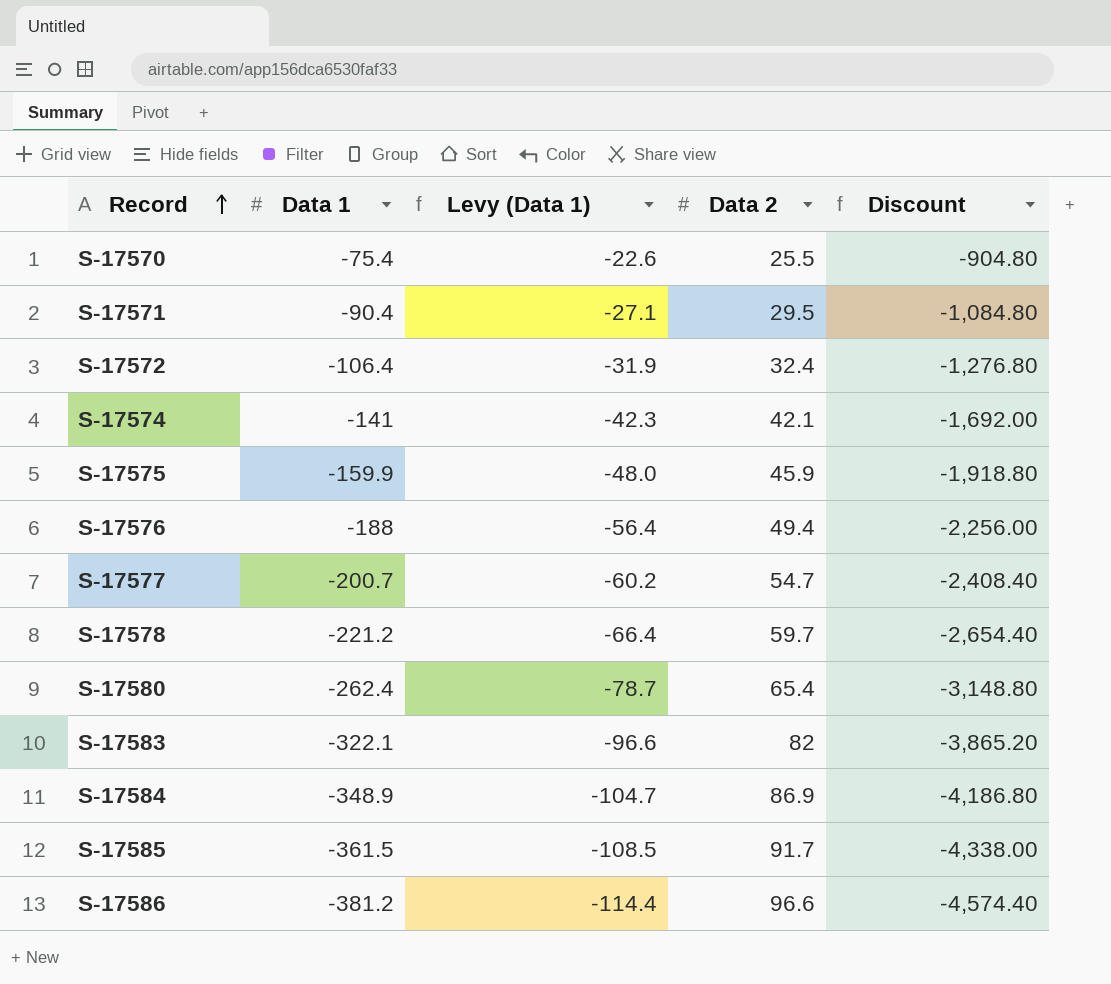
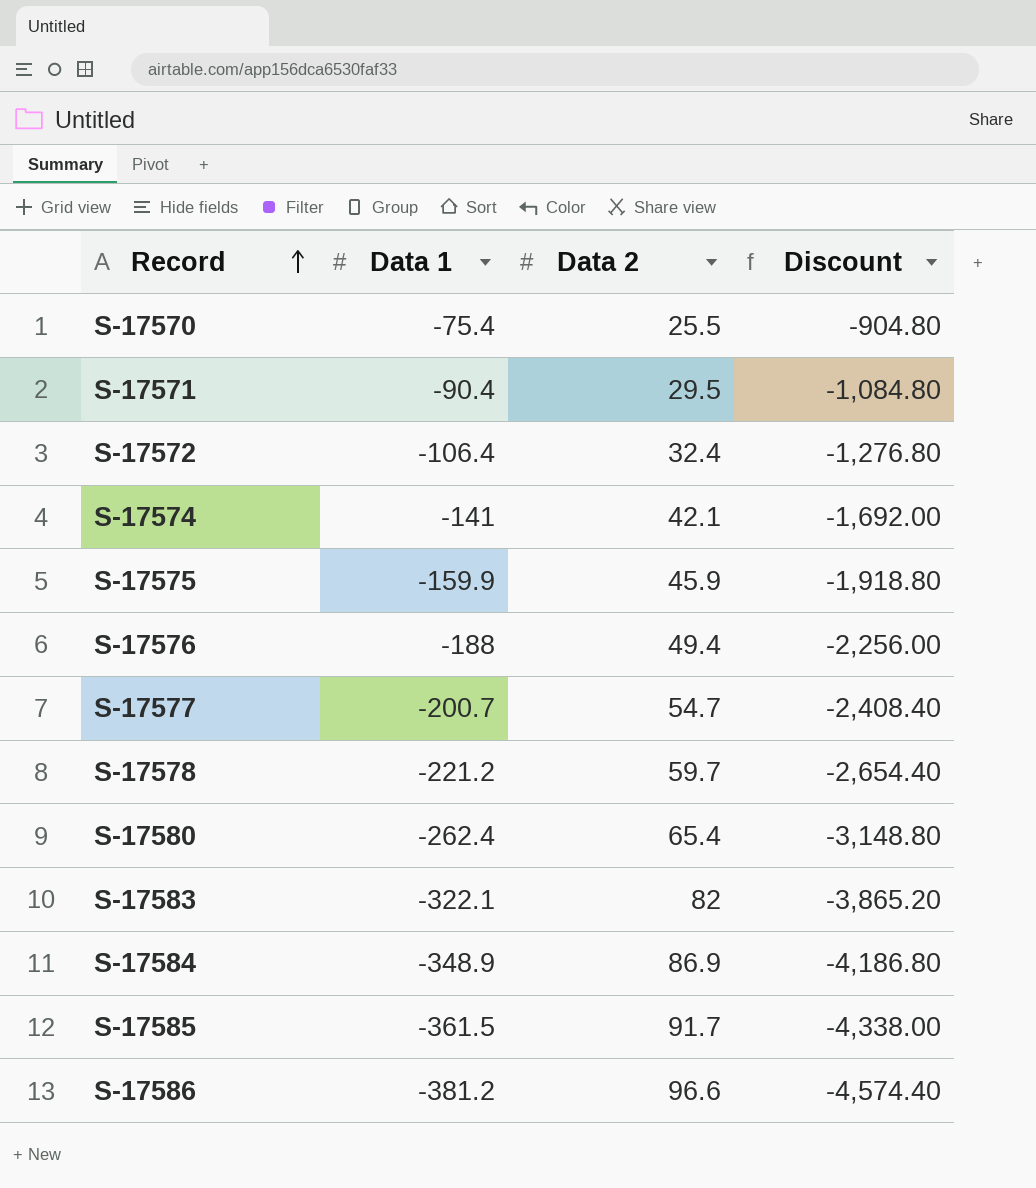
column Levy (Data 1) | formula: [Data 1] * 0.3 -> none

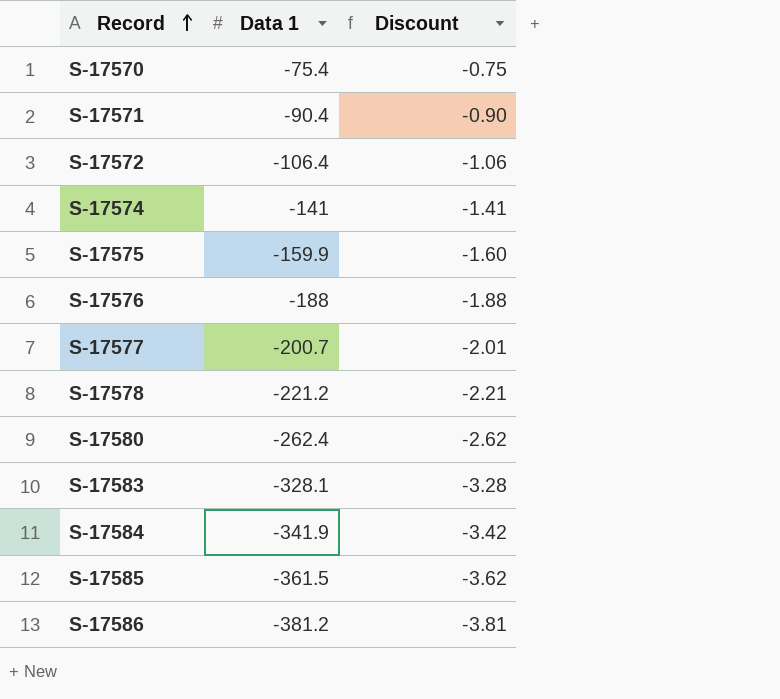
column Data 2 | position: 3 -> none
column Discount | formula: [Data 1] * 12 -> [Data 1] * 0.01
S-17583 | Data 1: -322.1 -> -328.1
S-17584 | Data 1: -348.9 -> -341.9

